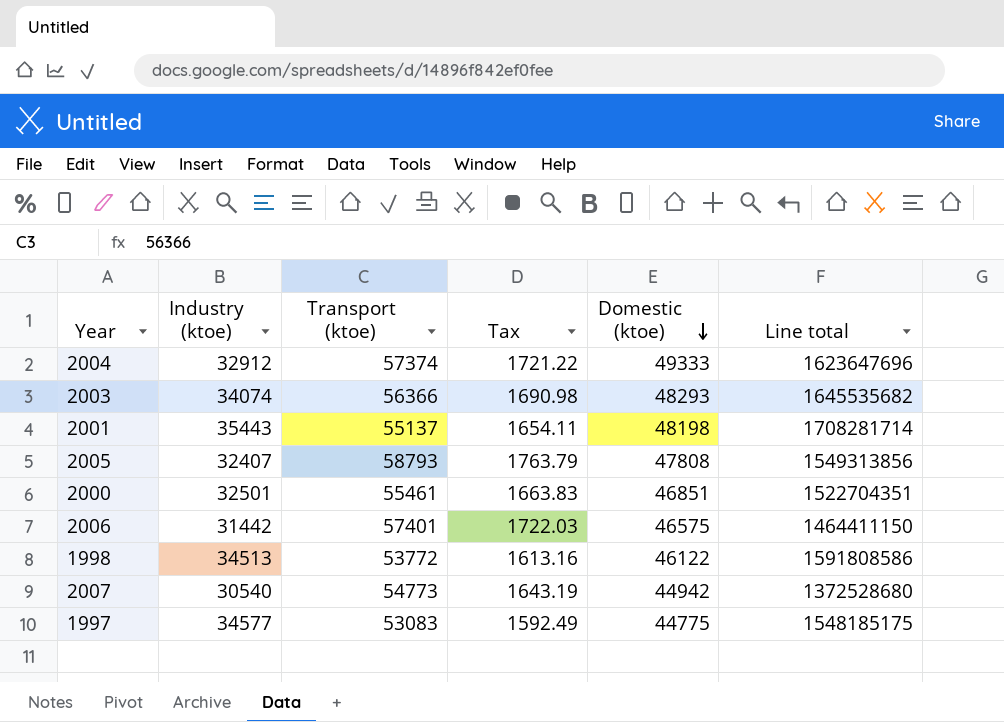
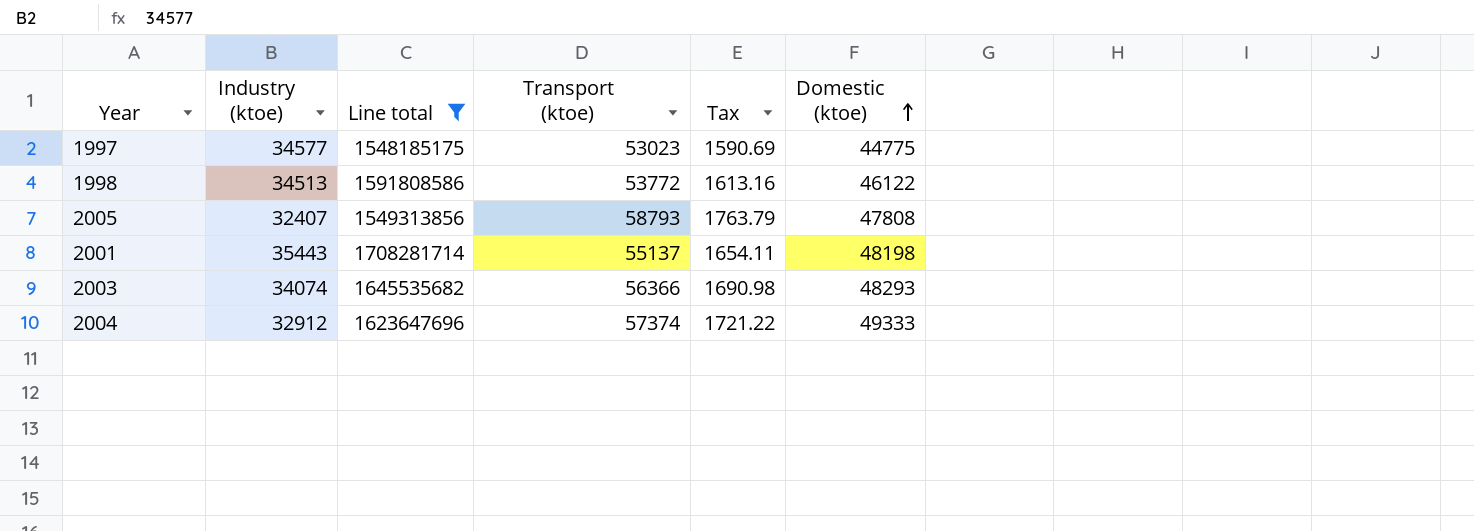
filter: none -> Line total >= 1548185175
row order: Domestic (ktoe) descending -> Domestic (ktoe) ascending
column Line total | position: 6 -> 3
1997 | Transport (ktoe): 53083 -> 53023
1997 | Tax: 1592.49 -> 1590.69

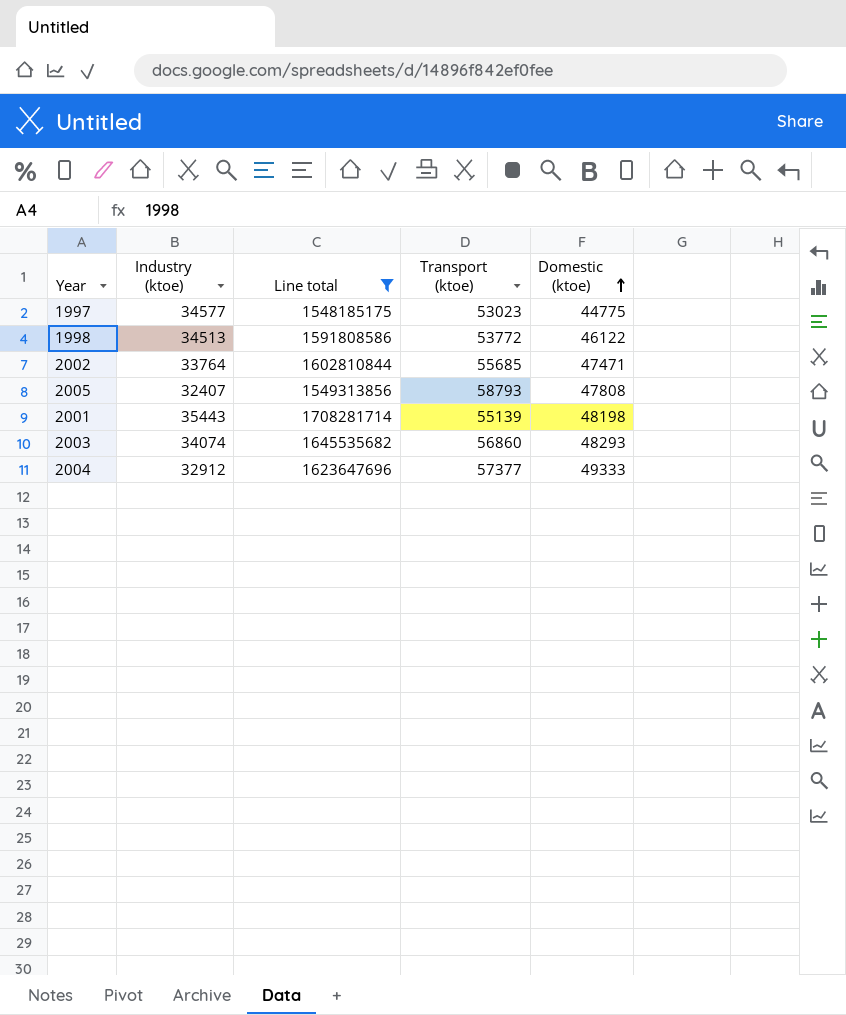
column Tax | formula: [Transport (ktoe)] * 0.03 -> none
row 2002: none -> 33764 | 1602810844 | 55685 | 47471
2001 | Transport (ktoe): 55137 -> 55139
2003 | Transport (ktoe): 56366 -> 56860
2004 | Transport (ktoe): 57374 -> 57377

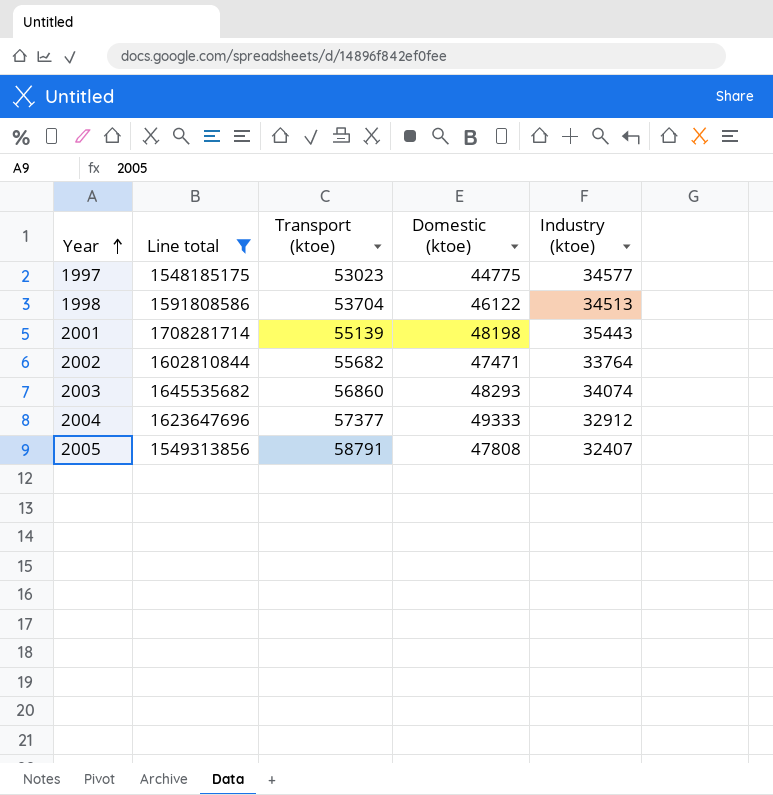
row order: Domestic (ktoe) ascending -> Year ascending
column Industry (ktoe) | position: 2 -> 5
1998 | Transport (ktoe): 53772 -> 53704
2002 | Transport (ktoe): 55685 -> 55682
2005 | Transport (ktoe): 58793 -> 58791

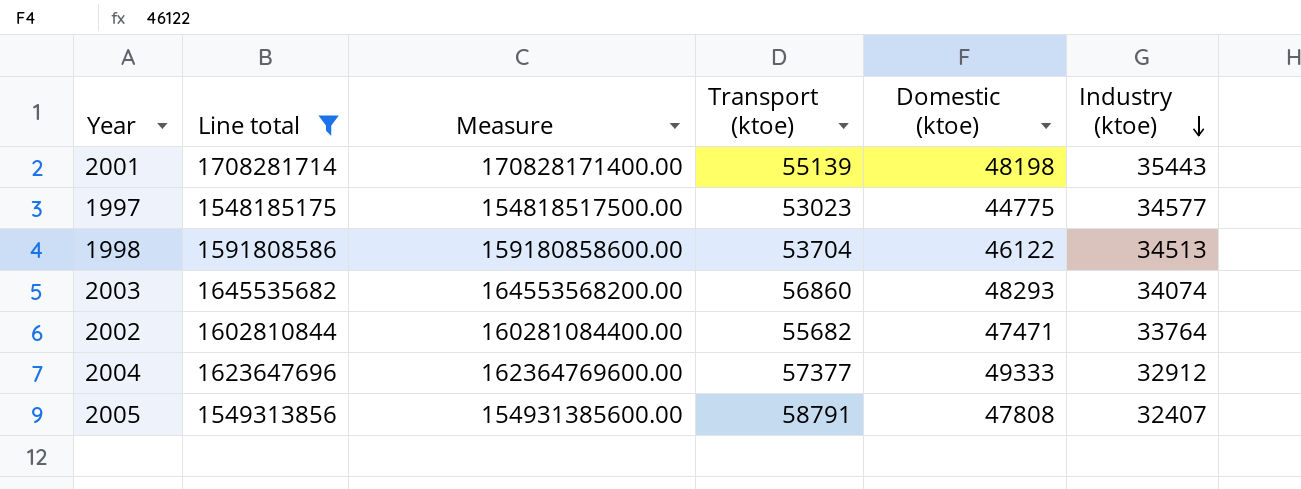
row order: Year ascending -> Industry (ktoe) descending
column Measure | formula: none -> [Line total] * 100

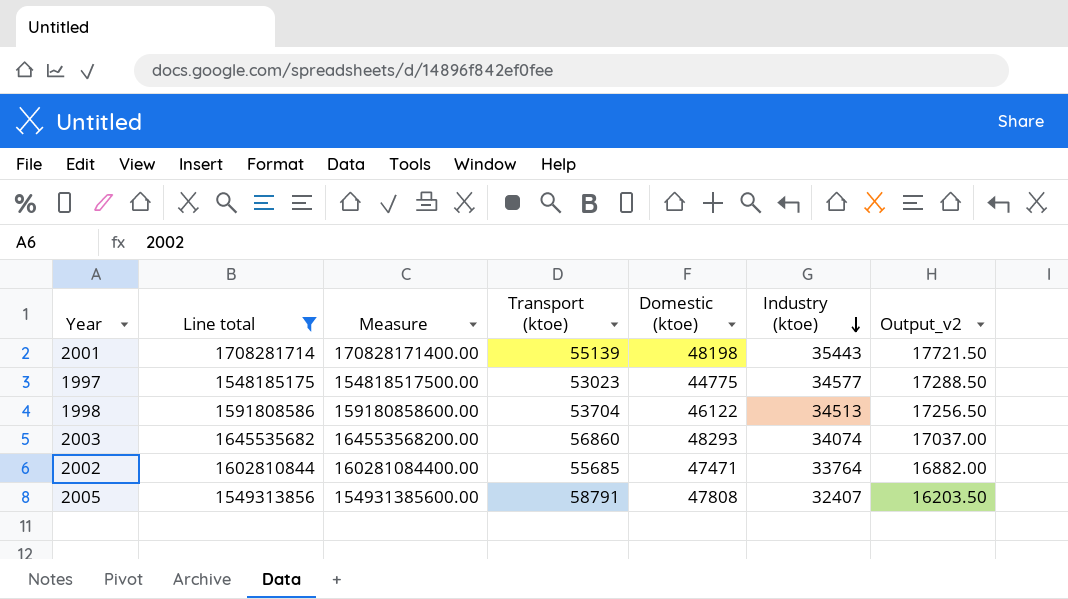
column Output_v2 | formula: none -> [Industry (ktoe)] * 0.5
row 2004: 1623647696 | 162364769600.00 | 57377 | 49333 | 32912 -> none
2002 | Transport (ktoe): 55682 -> 55685

